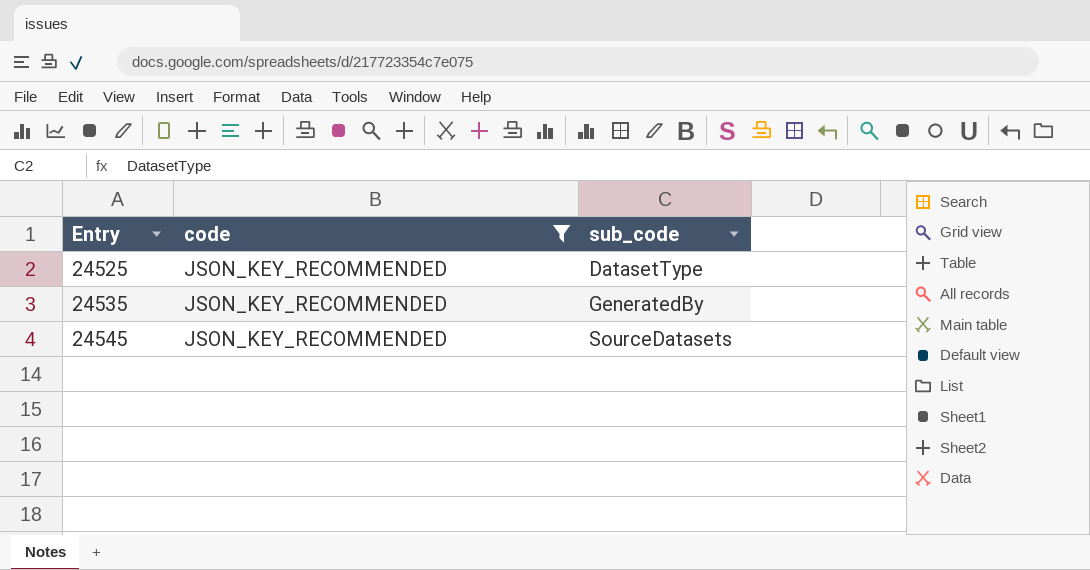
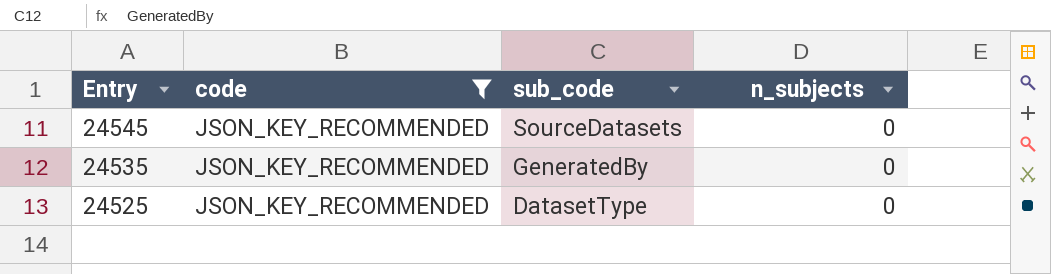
row order: Entry ascending -> Entry descending
column n_subjects | position: none -> 4

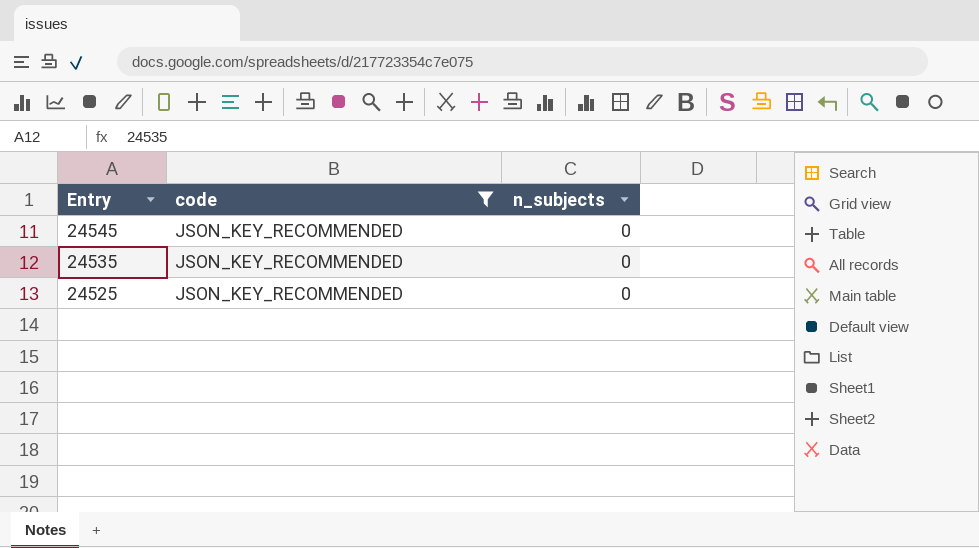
column sub_code | position: 3 -> none

